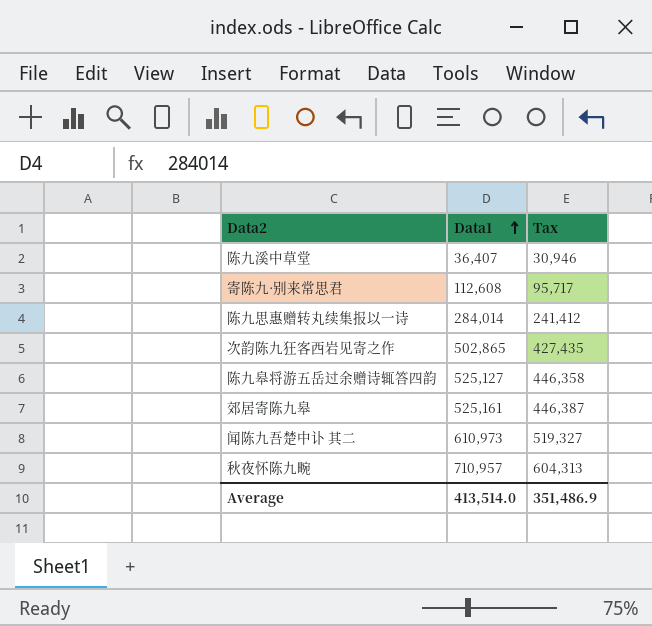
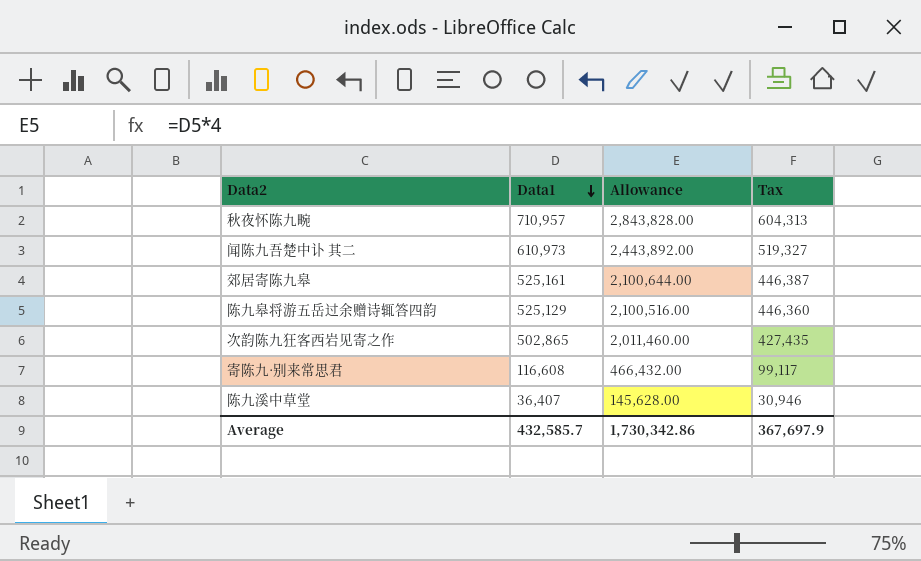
row order: Data1 ascending -> Data1 descending
column Allowance | formula: none -> [Data1] * 4
row 陈九思惠赠转丸续集报以一诗: 284,014 | 241,412 -> none
陈九皋将游五岳过余赠诗辄答四韵 | Data1: 525,127 -> 525,129
陈九皋将游五岳过余赠诗辄答四韵 | Tax: 446,358 -> 446,360
寄陈九·别来常思君 | Data1: 112,608 -> 116,608
寄陈九·别来常思君 | Tax: 95,717 -> 99,117
Average | Data1: 413,514.0 -> 432,585.7
Average | Tax: 351,486.9 -> 367,697.9

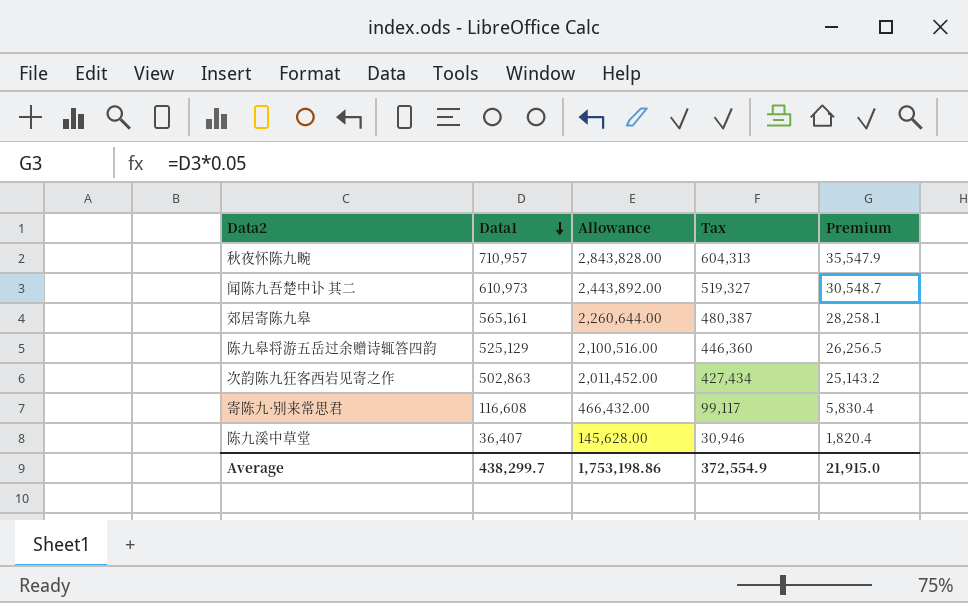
column Premium | formula: none -> [Data1] * 0.05
郊居寄陈九皋 | Data1: 525,161 -> 565,161
郊居寄陈九皋 | Allowance: 2,100,644.00 -> 2,260,644.00
郊居寄陈九皋 | Tax: 446,387 -> 480,387
次韵陈九狂客西岩见寄之作 | Data1: 502,865 -> 502,863
次韵陈九狂客西岩见寄之作 | Allowance: 2,011,460.00 -> 2,011,452.00
次韵陈九狂客西岩见寄之作 | Tax: 427,435 -> 427,434
Average | Data1: 432,585.7 -> 438,299.7
Average | Allowance: 1,730,342.86 -> 1,753,198.86
Average | Tax: 367,697.9 -> 372,554.9

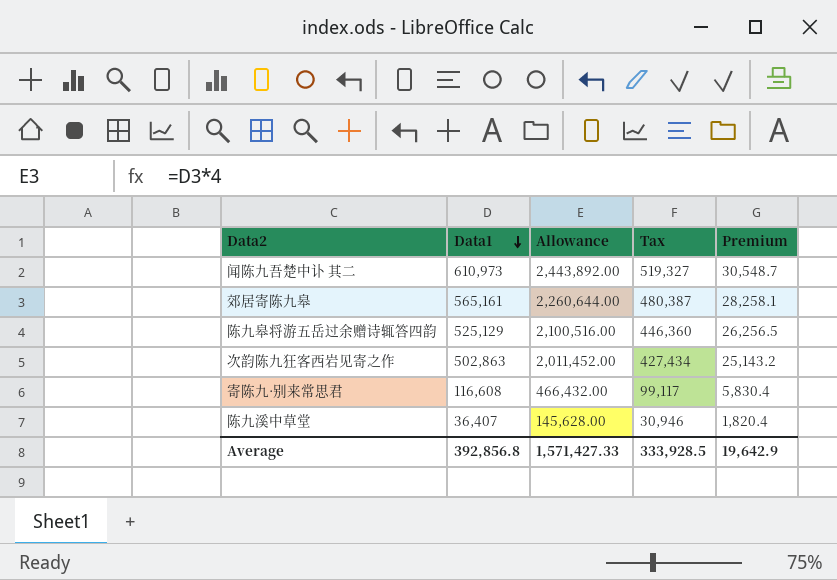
row 秋夜怀陈九畹: 710,957 | 2,843,828.00 | 604,313 | 35,547.9 -> none
Average | Data1: 438,299.7 -> 392,856.8
Average | Allowance: 1,753,198.86 -> 1,571,427.33
Average | Tax: 372,554.9 -> 333,928.5
Average | Premium: 21,915.0 -> 19,642.9

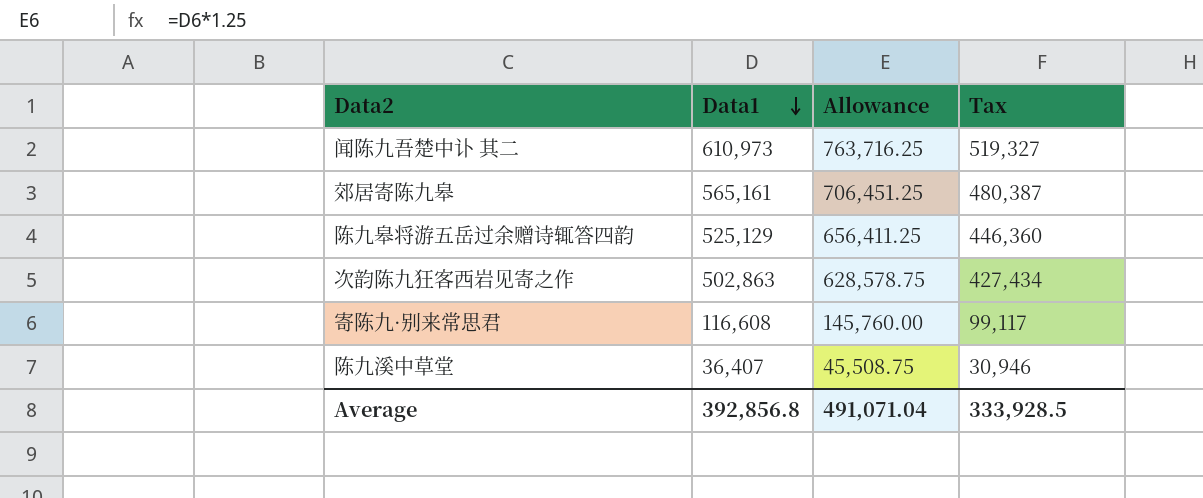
column Premium | formula: [Data1] * 0.05 -> none
column Allowance | formula: [Data1] * 4 -> [Data1] * 1.25
Average | Allowance: 1,571,427.33 -> 491,071.04

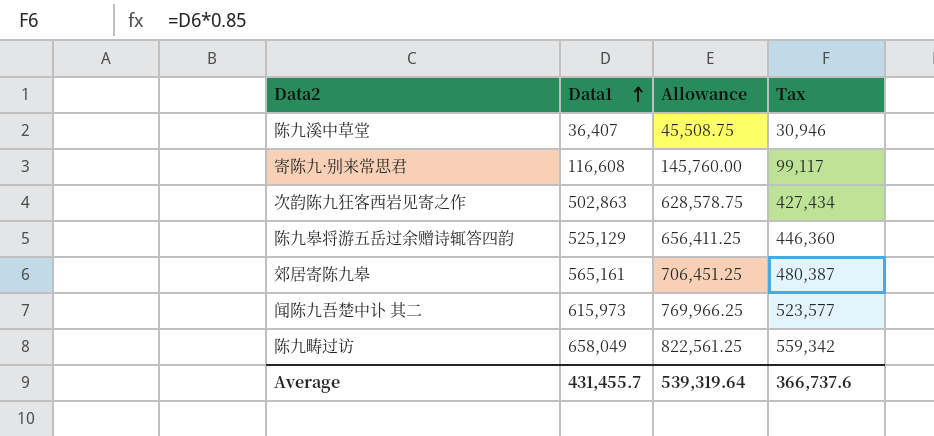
row order: Data1 descending -> Data1 ascending
闻陈九吾楚中讣 其二 | Data1: 610,973 -> 615,973
闻陈九吾楚中讣 其二 | Allowance: 763,716.25 -> 769,966.25
闻陈九吾楚中讣 其二 | Tax: 519,327 -> 523,577
row 陈九畴过访: none -> 658,049 | 822,561.25 | 559,342
Average | Data1: 392,856.8 -> 431,455.7
Average | Allowance: 491,071.04 -> 539,319.64
Average | Tax: 333,928.5 -> 366,737.6

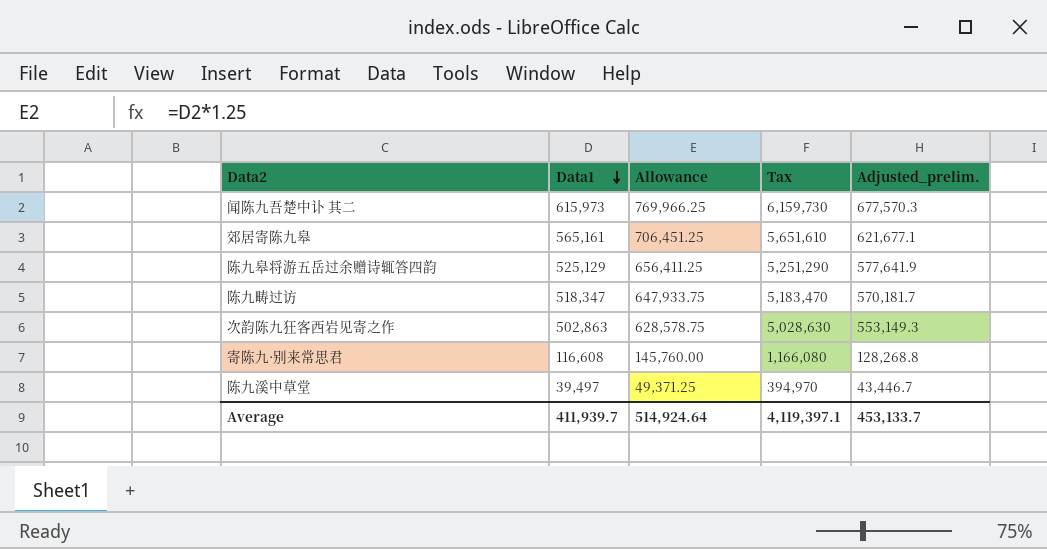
row order: Data1 ascending -> Data1 descending
column Tax | formula: [Data1] * 0.85 -> [Data1] * 10
column Adjusted_prelim. | formula: none -> [Data1] * 1.1
陈九畴过访 | Data1: 658,049 -> 518,347
陈九畴过访 | Allowance: 822,561.25 -> 647,933.75
陈九溪中草堂 | Data1: 36,407 -> 39,497
陈九溪中草堂 | Allowance: 45,508.75 -> 49,371.25
Average | Data1: 431,455.7 -> 411,939.7
Average | Allowance: 539,319.64 -> 514,924.64
Average | Tax: 366,737.6 -> 4,119,397.1

